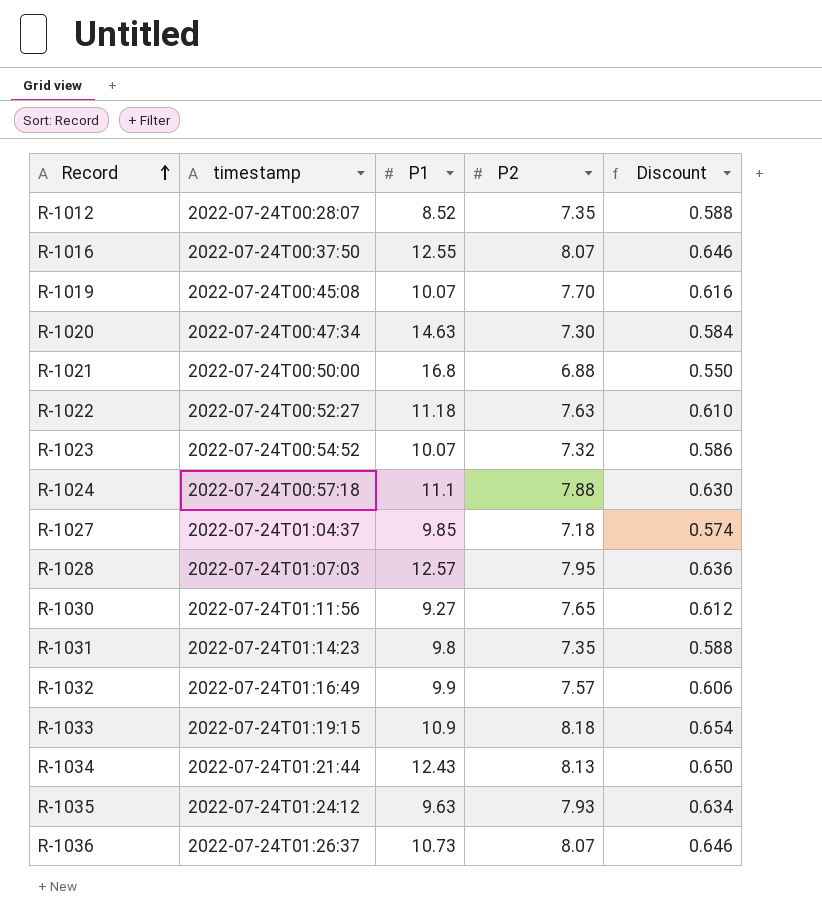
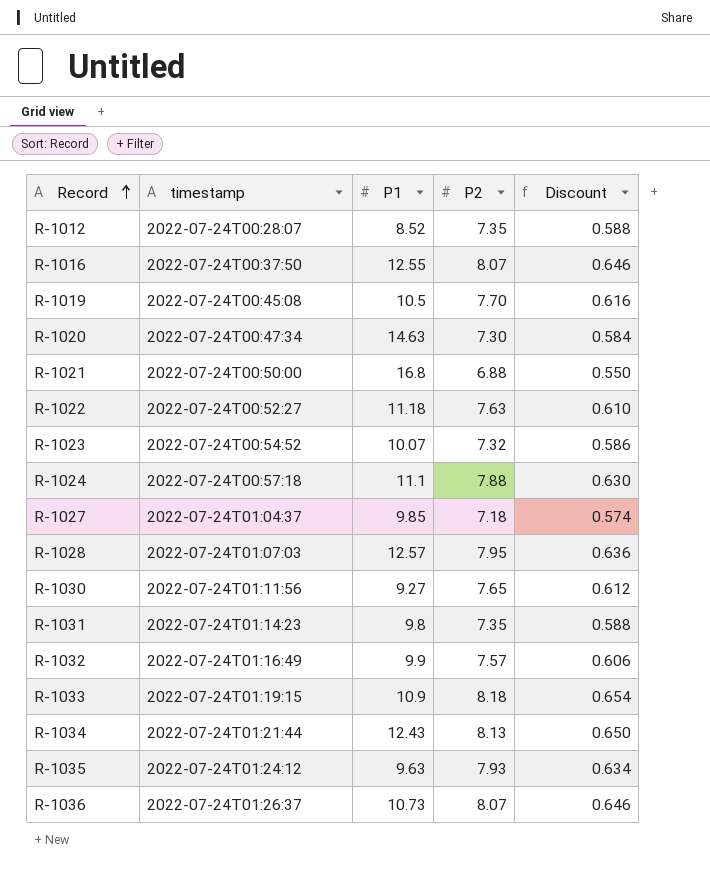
R-1019 | P1: 10.07 -> 10.5

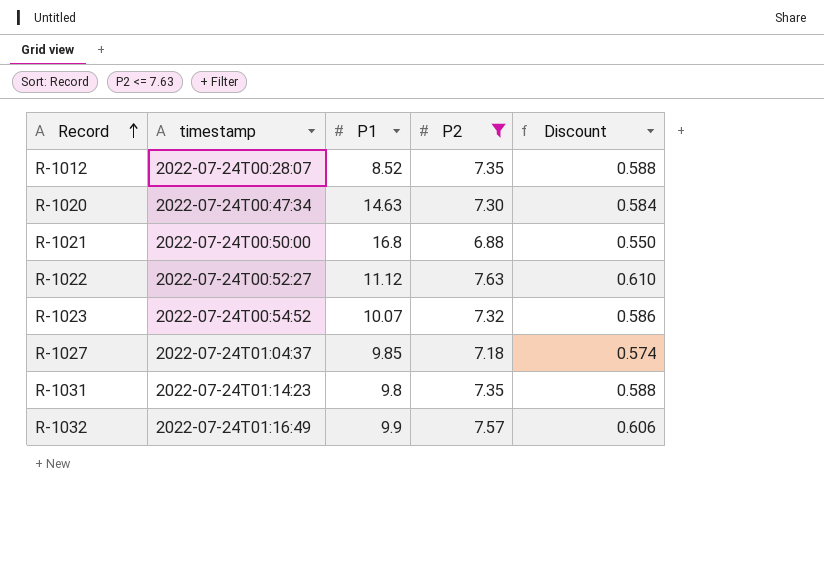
filter: none -> P2 <= 7.63
R-1022 | P1: 11.18 -> 11.12

